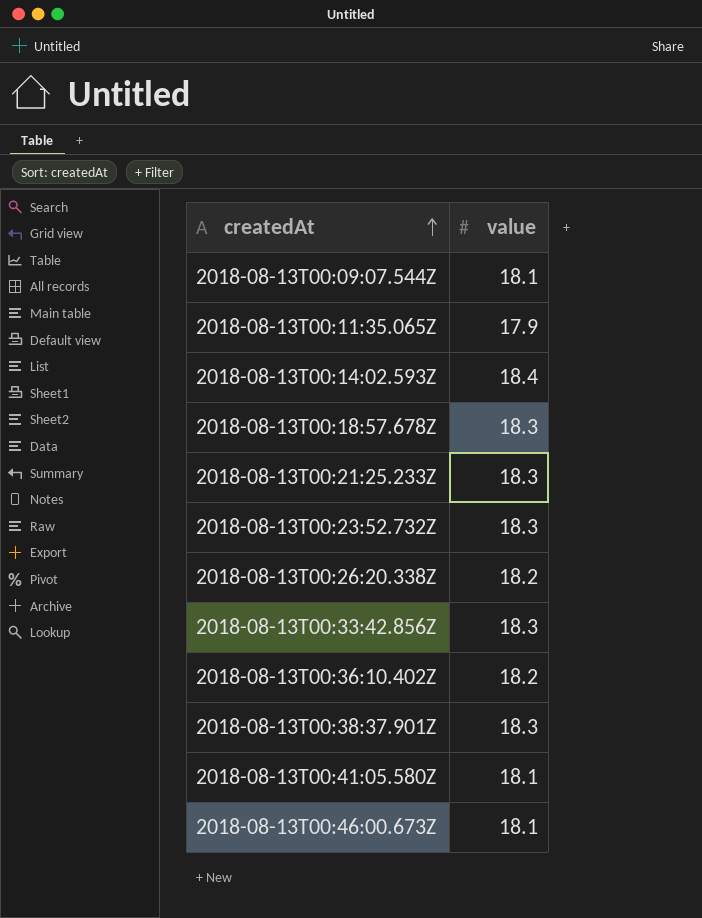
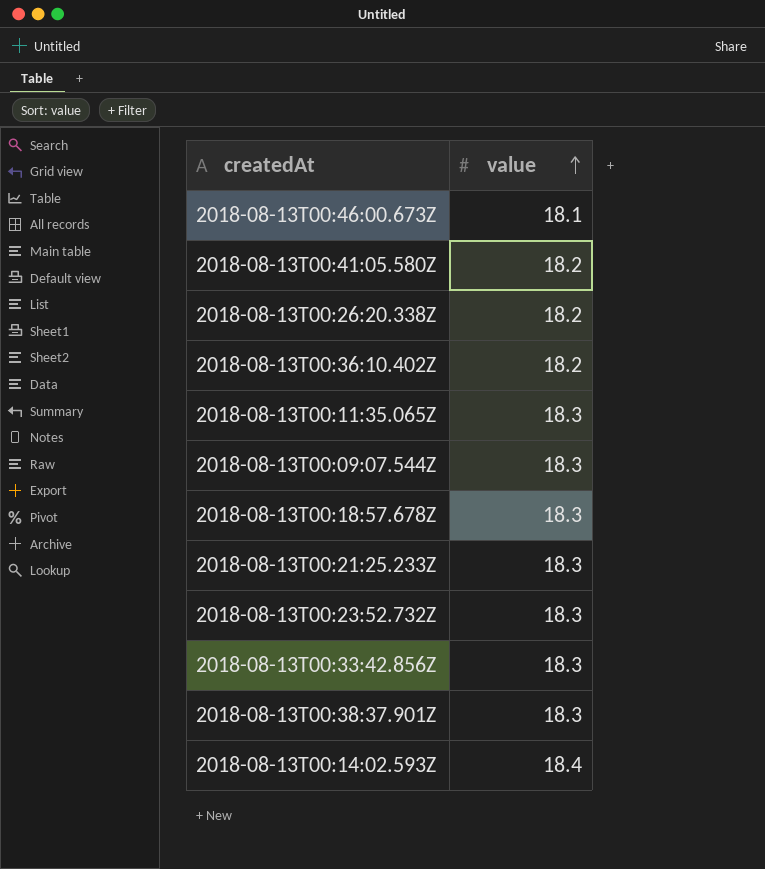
row order: createdAt ascending -> value ascending
2018-08-13T00:41:05.580Z | value: 18.1 -> 18.2
2018-08-13T00:11:35.065Z | value: 17.9 -> 18.3
2018-08-13T00:09:07.544Z | value: 18.1 -> 18.3

